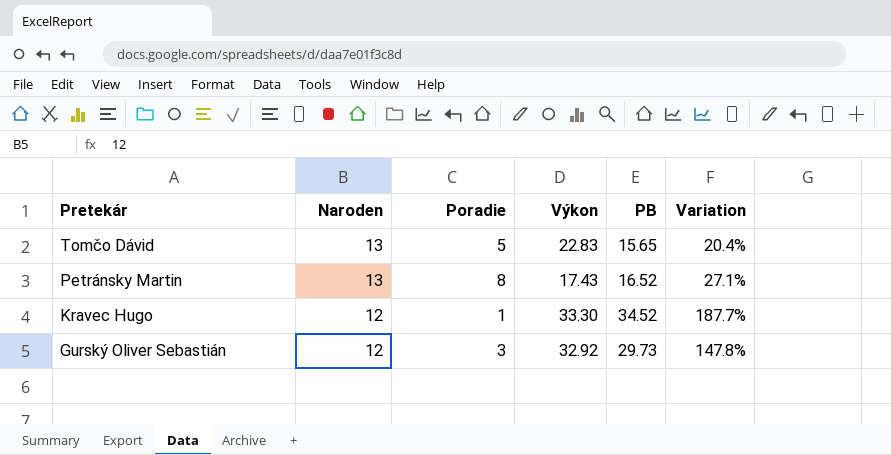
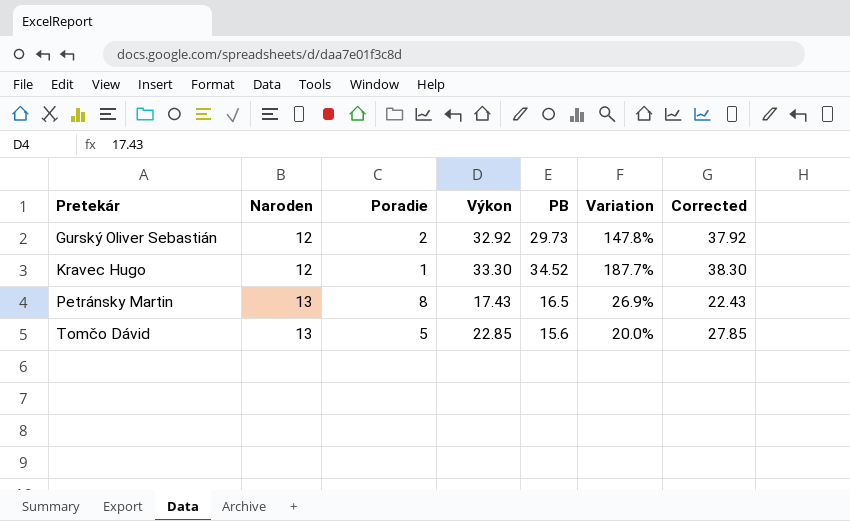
row order: Pretekár descending -> Pretekár ascending
column Corrected | formula: none -> [Výkon] + 5
Gurský Oliver Sebastián | Poradie: 3 -> 2
Petránsky Martin | PB: 16.52 -> 16.5
Petránsky Martin | Variation: 27.1% -> 26.9%
Tomčo Dávid | Výkon: 22.83 -> 22.85
Tomčo Dávid | PB: 15.65 -> 15.6
Tomčo Dávid | Variation: 20.4% -> 20.0%

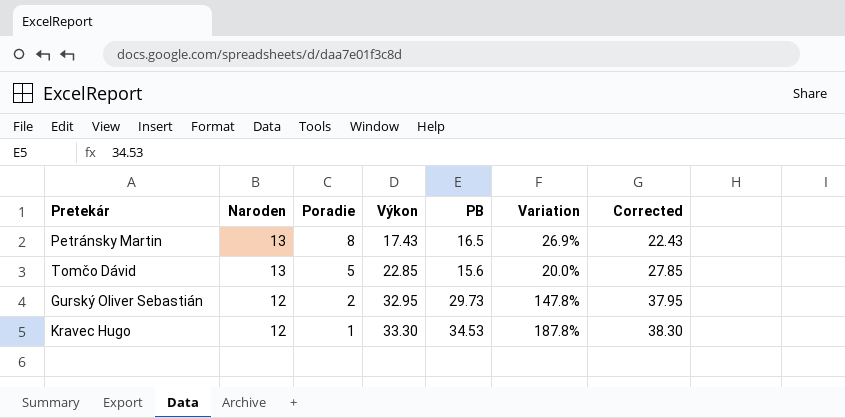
row order: Pretekár ascending -> Naroden descending
Gurský Oliver Sebastián | Výkon: 32.92 -> 32.95
Gurský Oliver Sebastián | Corrected: 37.92 -> 37.95
Kravec Hugo | PB: 34.52 -> 34.53
Kravec Hugo | Variation: 187.7% -> 187.8%

